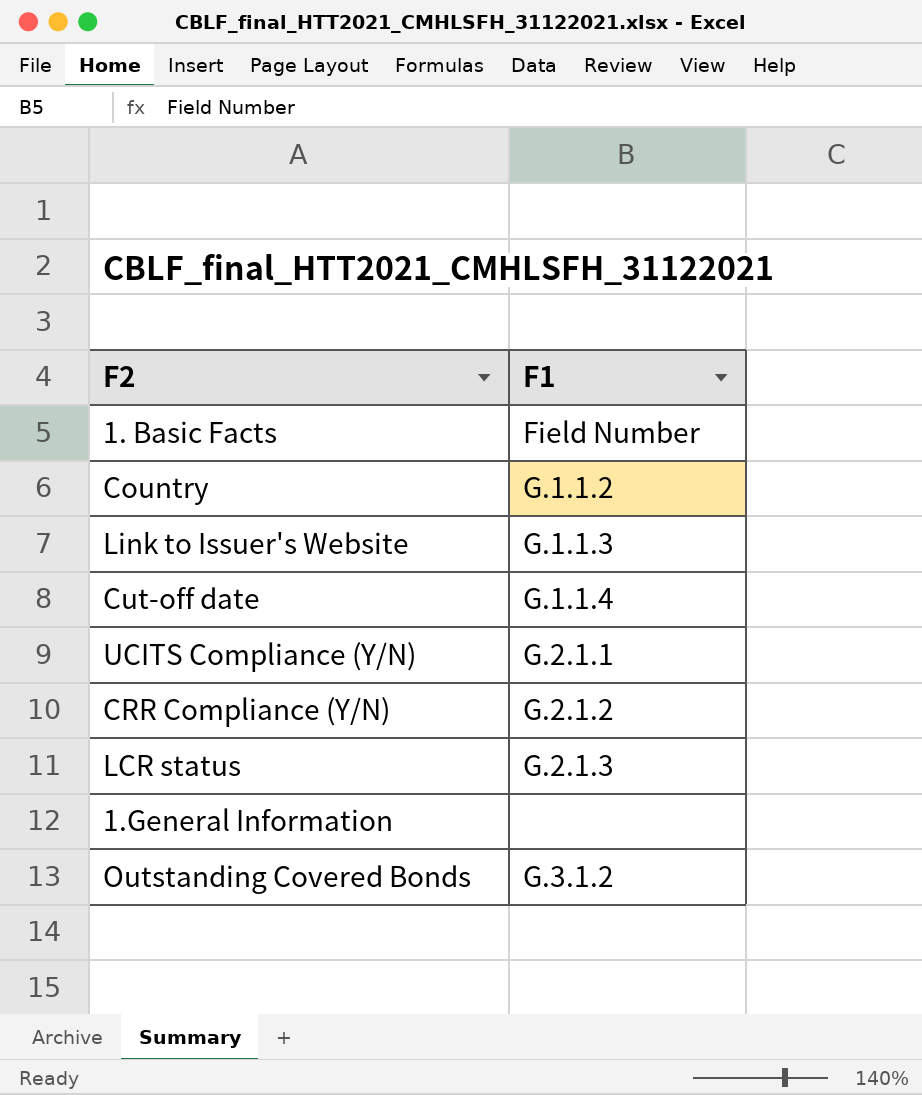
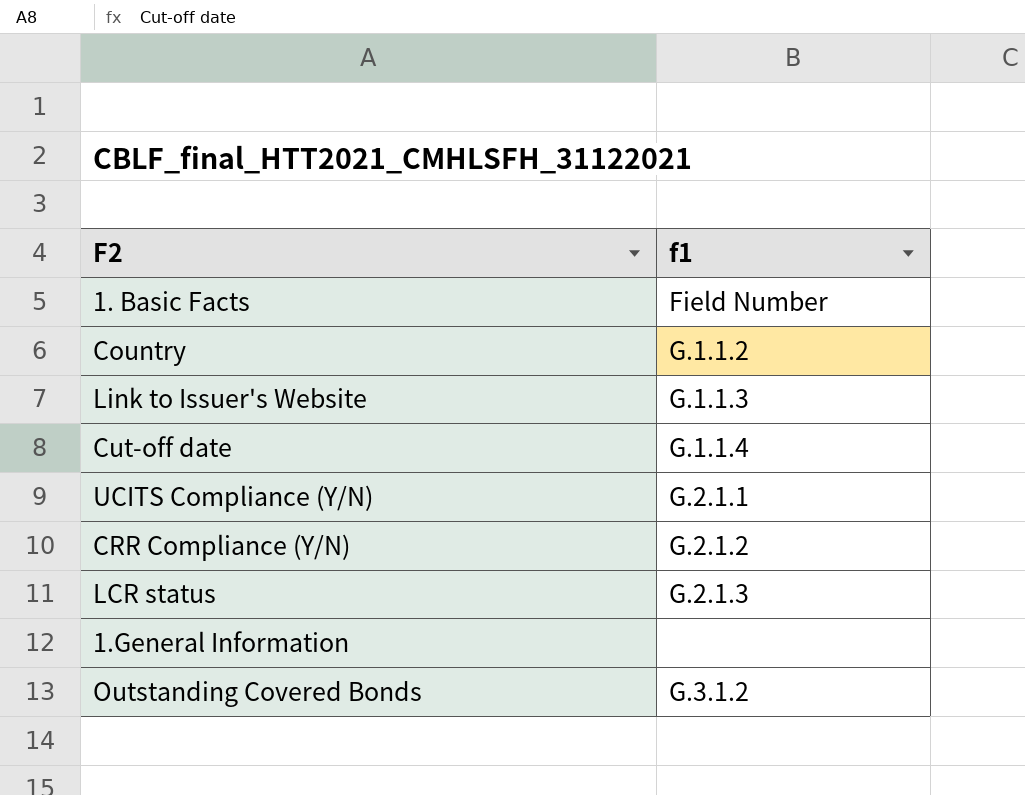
column name: F1 -> f1

